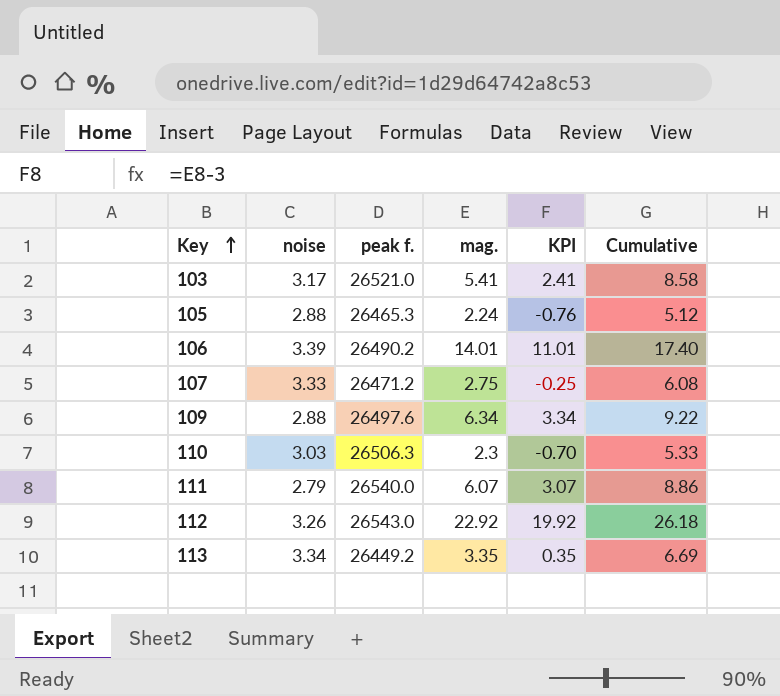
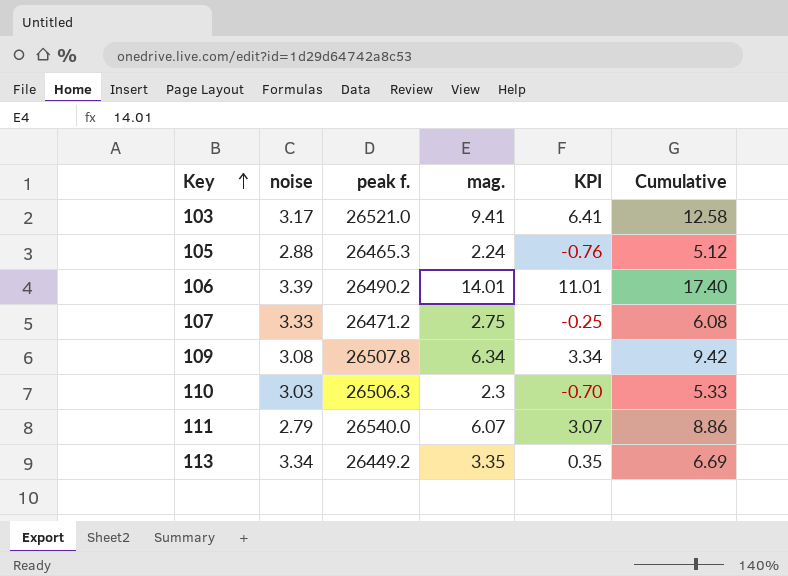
row 112: 3.26 | 26543.0 | 22.92 | 19.92 | 26.18 -> none
103 | mag.: 5.41 -> 9.41
103 | KPI: 2.41 -> 6.41
103 | Cumulative: 8.58 -> 12.58
109 | noise: 2.88 -> 3.08
109 | peak f.: 26497.6 -> 26507.8
109 | Cumulative: 9.22 -> 9.42

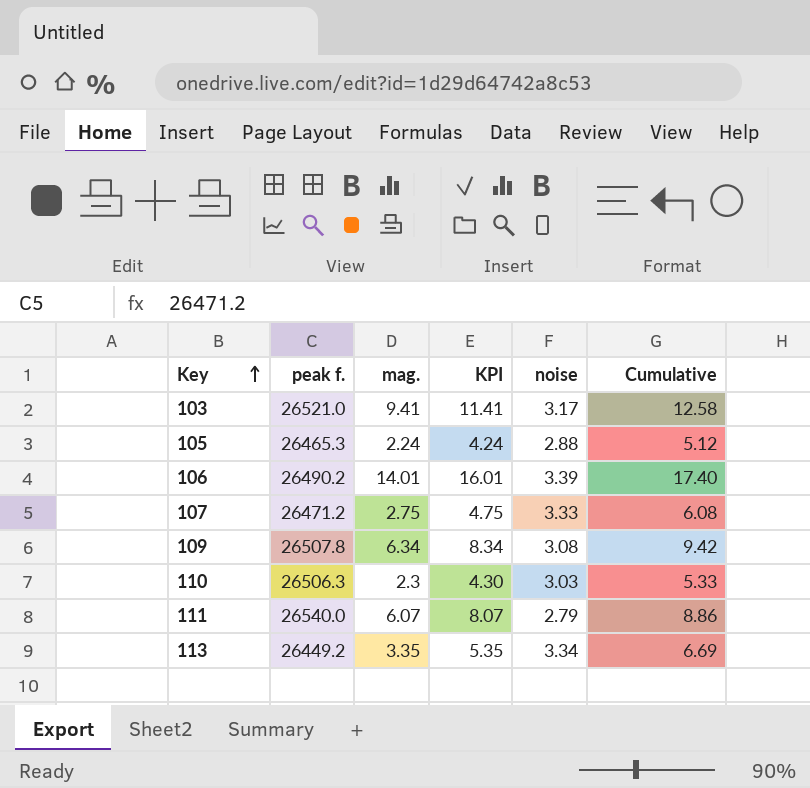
column KPI | formula: [mag.] - 3 -> [mag.] + 2
column noise | position: 2 -> 5

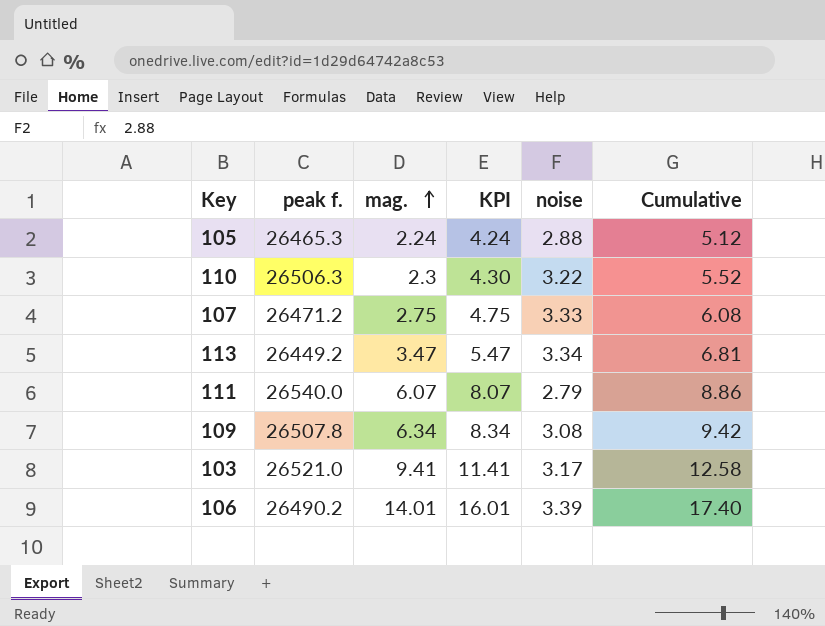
row order: Key ascending -> mag. ascending
110 | noise: 3.03 -> 3.22
110 | Cumulative: 5.33 -> 5.52
113 | mag.: 3.35 -> 3.47
113 | KPI: 5.35 -> 5.47
113 | Cumulative: 6.69 -> 6.81

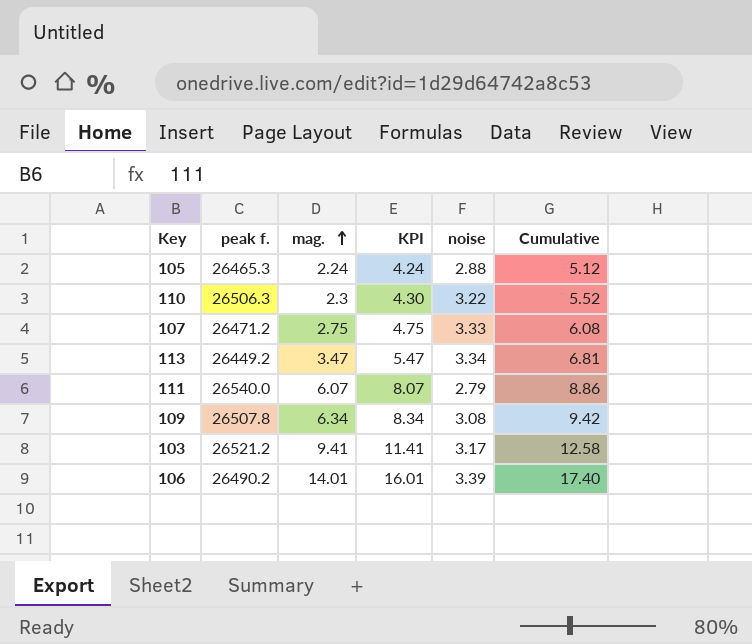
103 | peak f.: 26521.0 -> 26521.2

